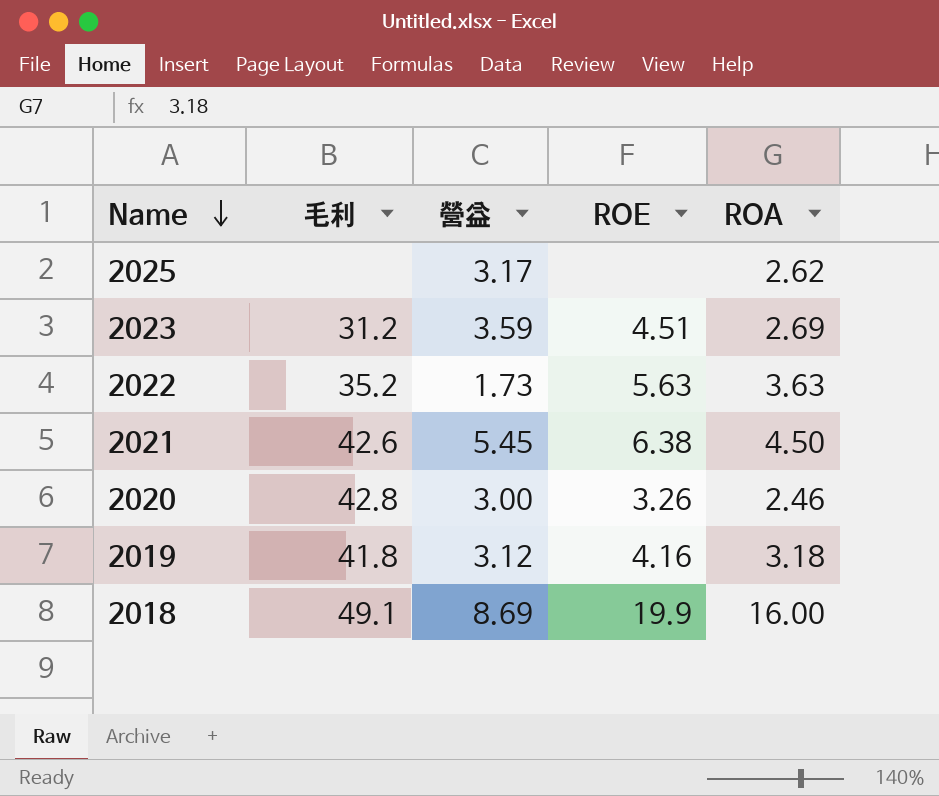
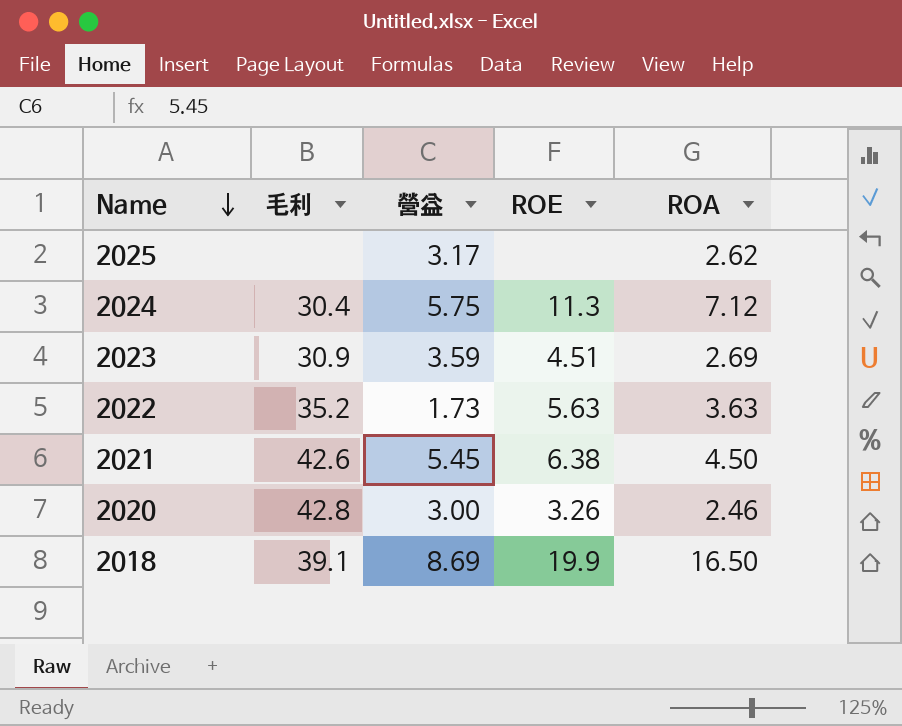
row 2019: 41.8 | 3.12 | 4.16 | 3.18 -> none
row 2024: none -> 30.4 | 5.75 | 11.3 | 7.12
2023 | 毛利: 31.2 -> 30.9
2018 | 毛利: 49.1 -> 39.1
2018 | ROA: 16.00 -> 16.50

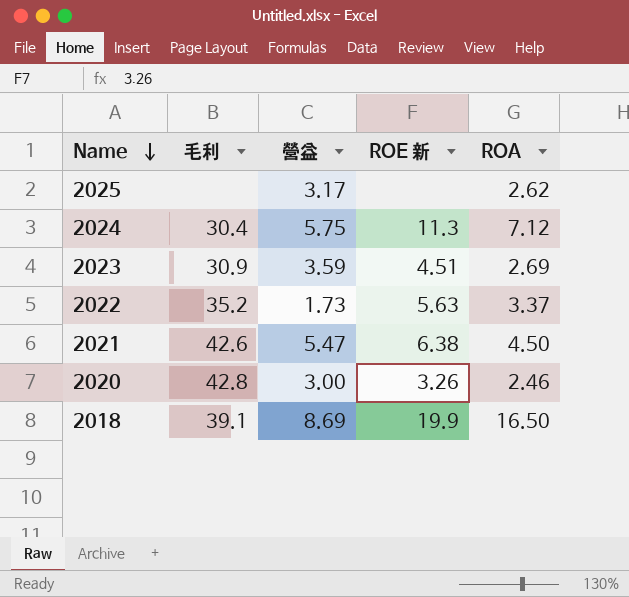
column name: ROE -> ROE 新
2022 | ROA: 3.63 -> 3.37
2021 | 營益: 5.45 -> 5.47

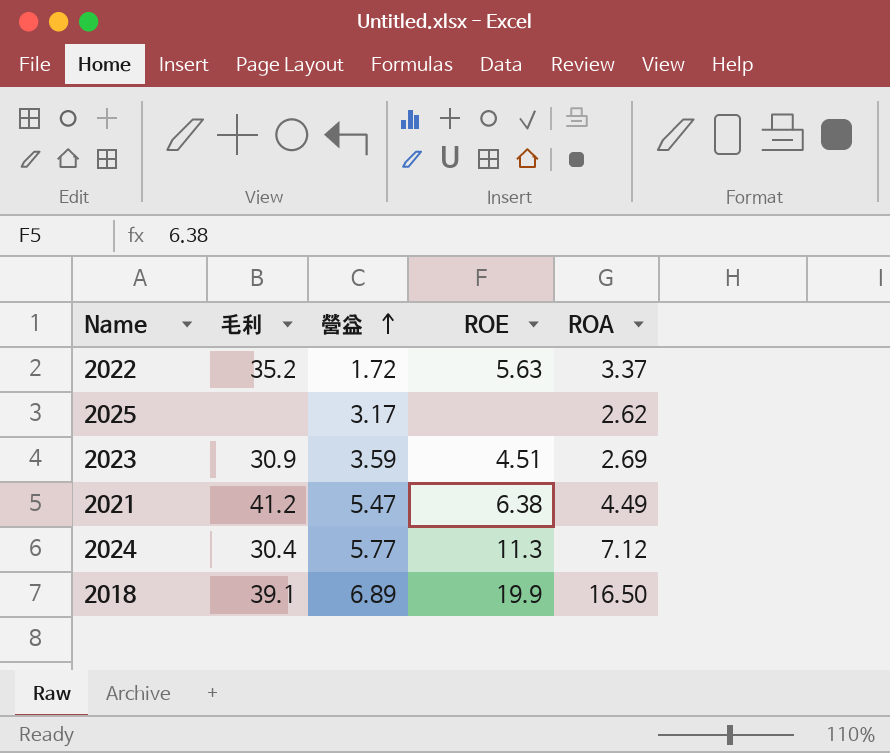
row order: Name descending -> 營益 ascending
column name: ROE 新 -> ROE
row 2020: 42.8 | 3.00 | 3.26 | 2.46 -> none
2022 | 營益: 1.73 -> 1.72
2021 | 毛利: 42.6 -> 41.2
2021 | ROA: 4.50 -> 4.49
2024 | 營益: 5.75 -> 5.77
2018 | 營益: 8.69 -> 6.89

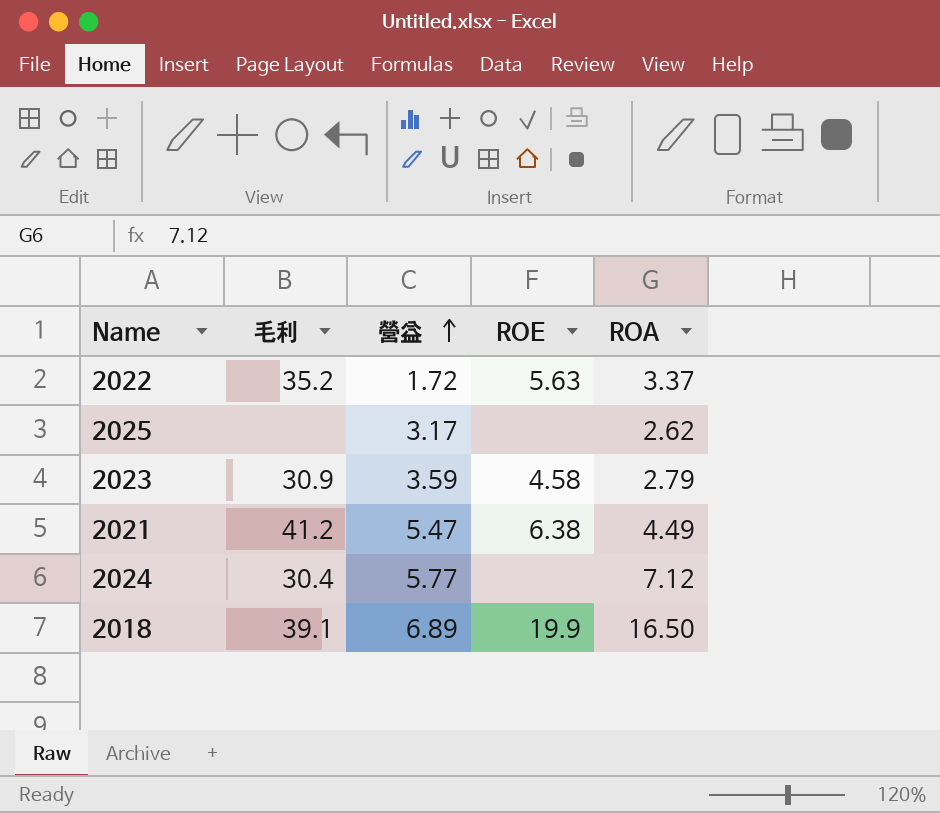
2023 | ROE: 4.51 -> 4.58
2023 | ROA: 2.69 -> 2.79
2024 | ROE: 11.3 -> none

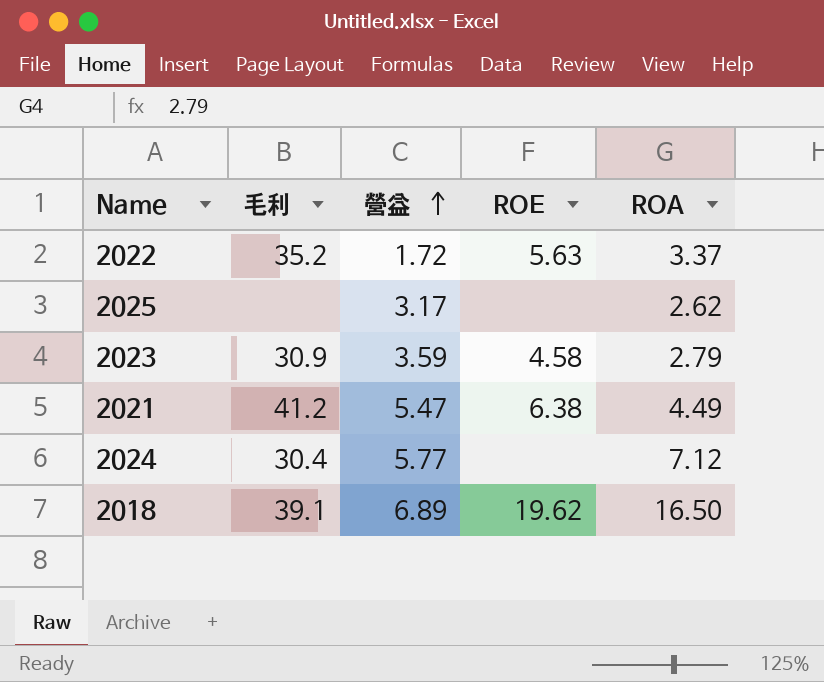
2018 | ROE: 19.9 -> 19.62

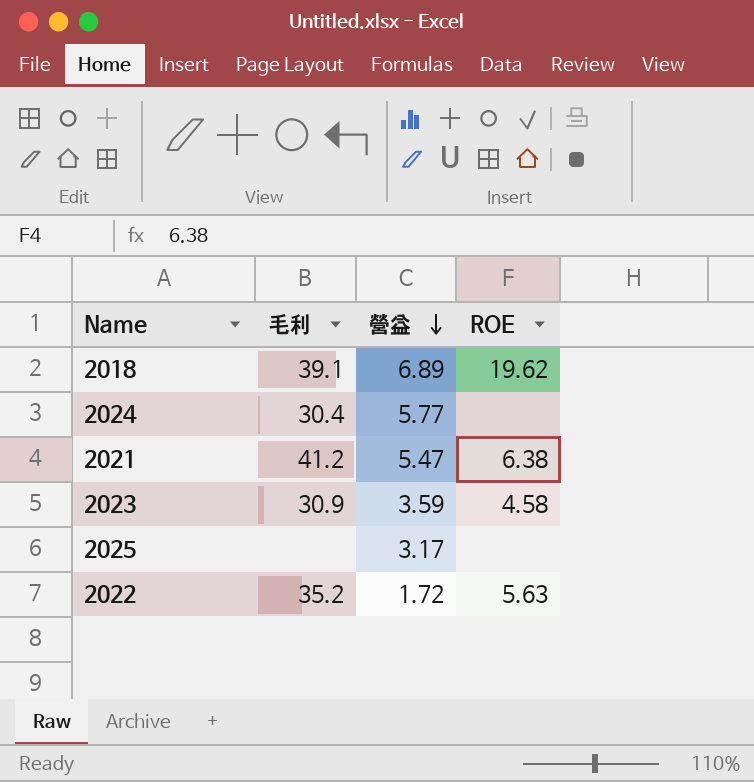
row order: 營益 ascending -> 營益 descending
column ROA | position: 5 -> none

